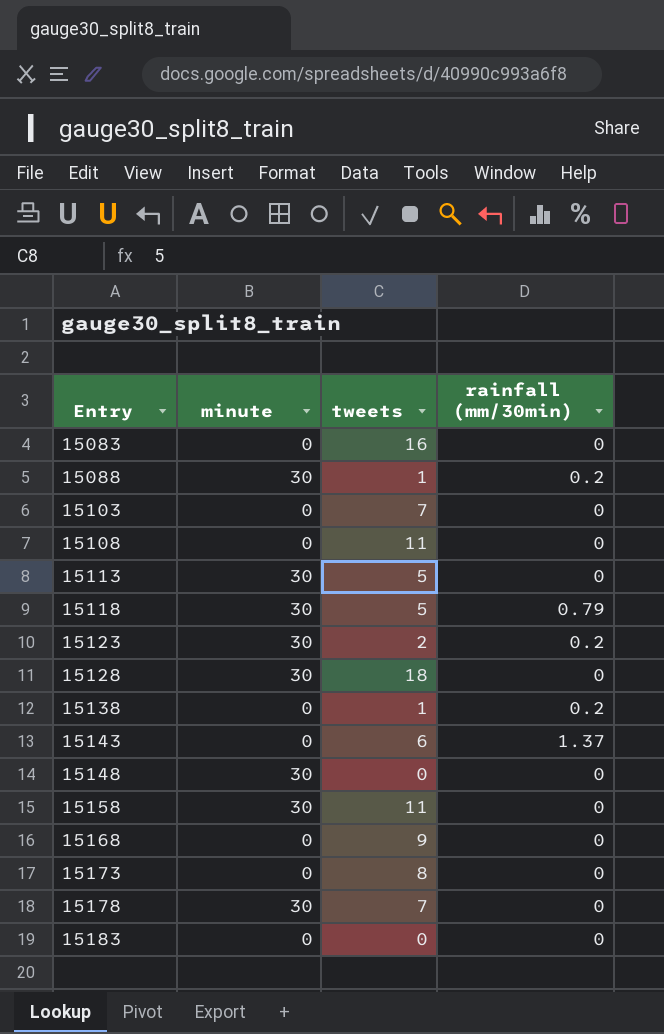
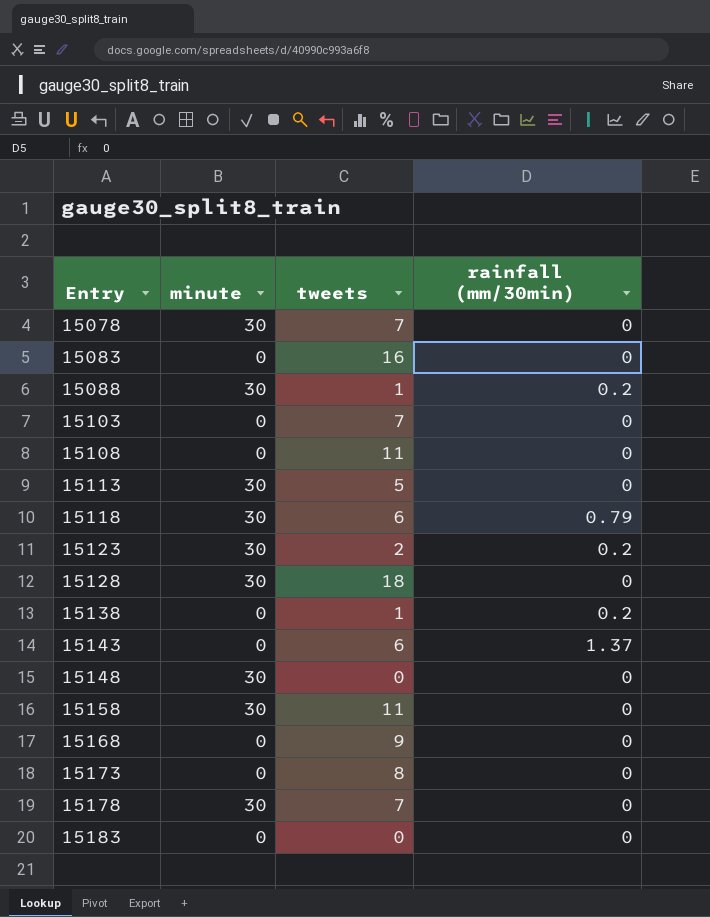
row 15078: none -> 30 | 7 | 0
15118 | tweets: 5 -> 6

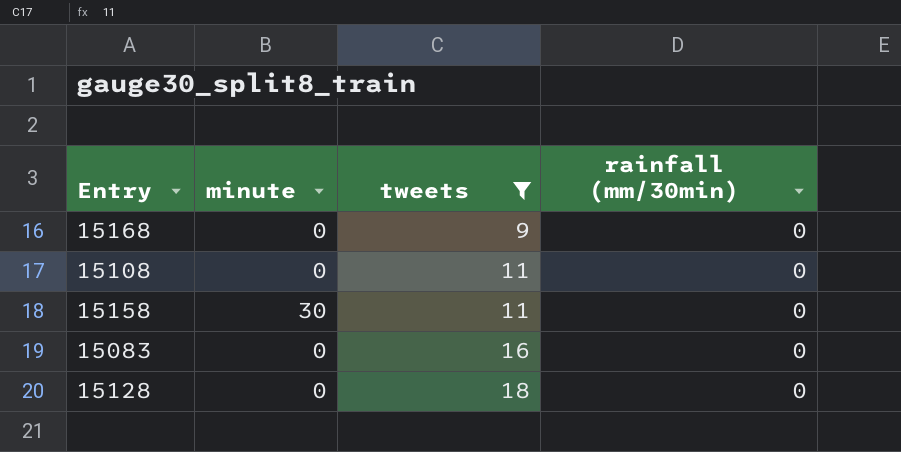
filter: none -> tweets >= 9
row order: Entry ascending -> tweets ascending
15128 | minute: 30 -> 0

